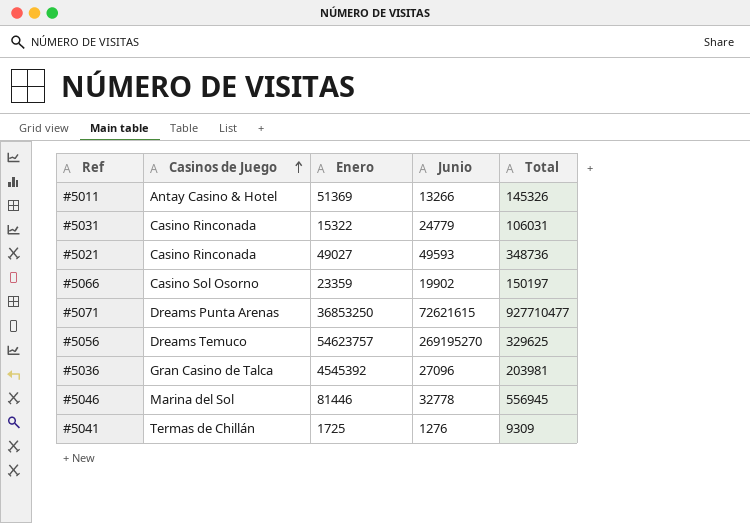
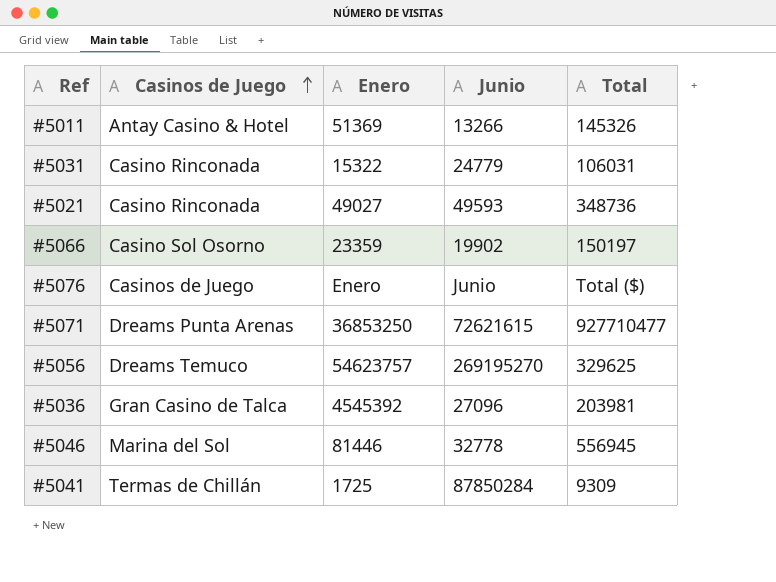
row #5076: none -> Casinos de Juego | Enero | Junio | Total ($)
#5041 | Junio: 1276 -> 87850284

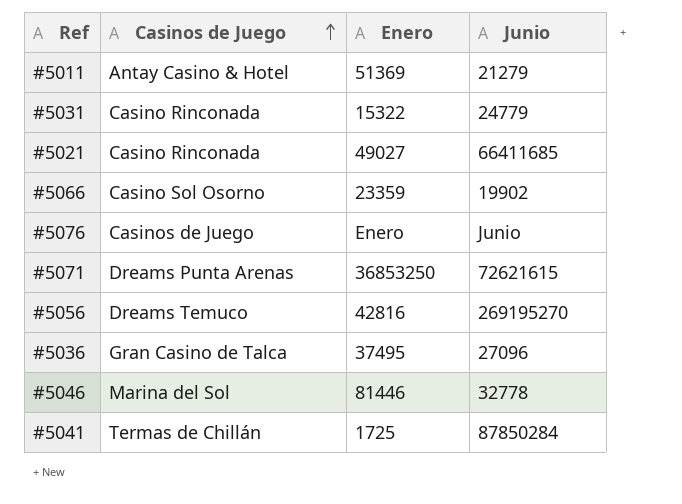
column Total | position: 5 -> none
#5011 | Junio: 13266 -> 21279
#5021 | Junio: 49593 -> 66411685
#5056 | Enero: 54623757 -> 42816
#5036 | Enero: 4545392 -> 37495

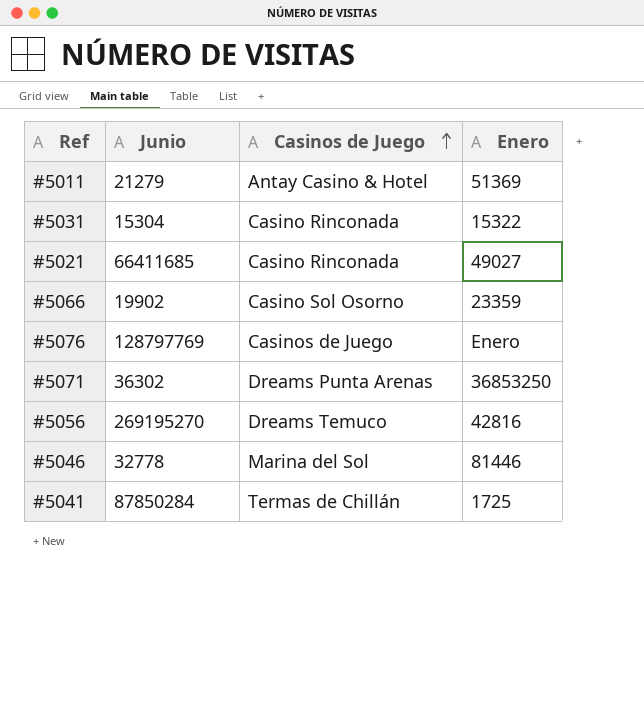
column Junio | position: 4 -> 2
row #5036: Gran Casino de Talca | 37495 | 27096 -> none
#5031 | Junio: 24779 -> 15304
#5076 | Junio: Junio -> 128797769
#5071 | Junio: 72621615 -> 36302

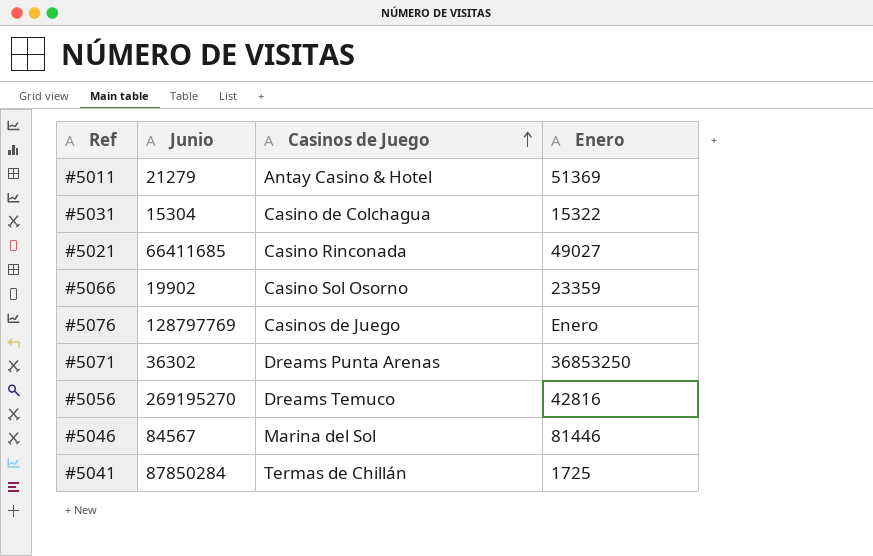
#5031 | Casinos de Juego: Casino Rinconada -> Casino de Colchagua
#5046 | Junio: 32778 -> 84567

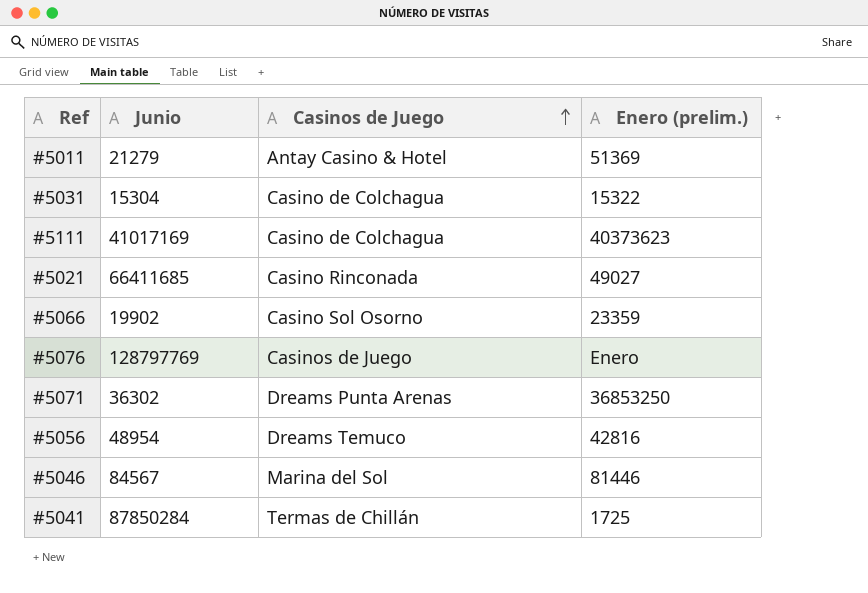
column name: Enero -> Enero (prelim.)
row #5111: none -> 41017169 | Casino de Colchagua | 40373623
#5056 | Junio: 269195270 -> 48954

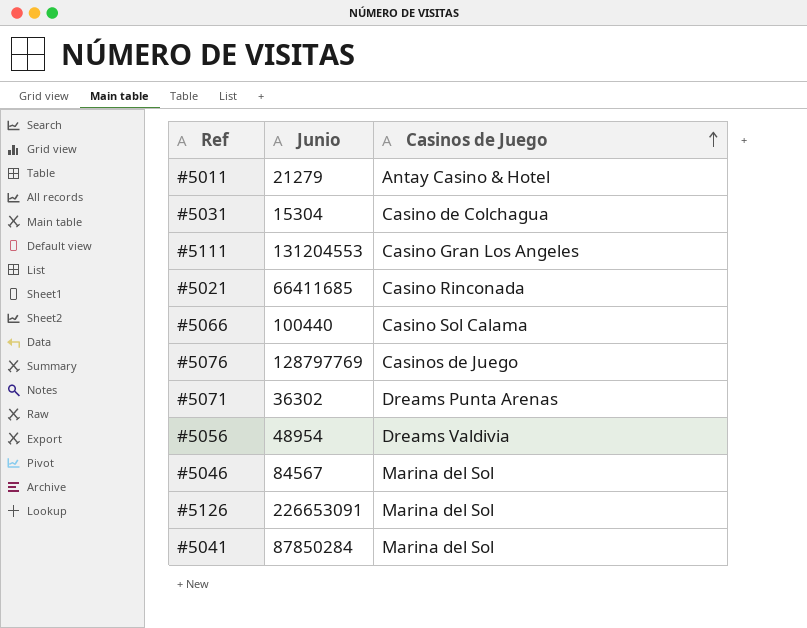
column Enero (prelim.) | position: 4 -> none
#5111 | Junio: 41017169 -> 131204553
#5111 | Casinos de Juego: Casino de Colchagua -> Casino Gran Los Angeles
#5066 | Junio: 19902 -> 100440
#5066 | Casinos de Juego: Casino Sol Osorno -> Casino Sol Calama
#5056 | Casinos de Juego: Dreams Temuco -> Dreams Valdivia
row #5126: none -> 226653091 | Marina del Sol
#5041 | Casinos de Juego: Termas de Chillán -> Marina del Sol

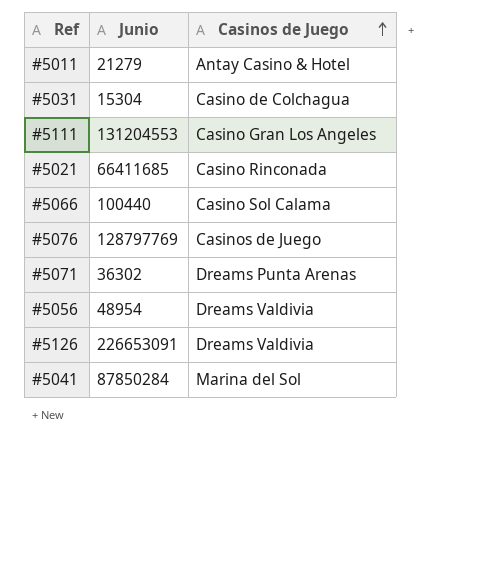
row #5046: 84567 | Marina del Sol -> none
#5126 | Casinos de Juego: Marina del Sol -> Dreams Valdivia

